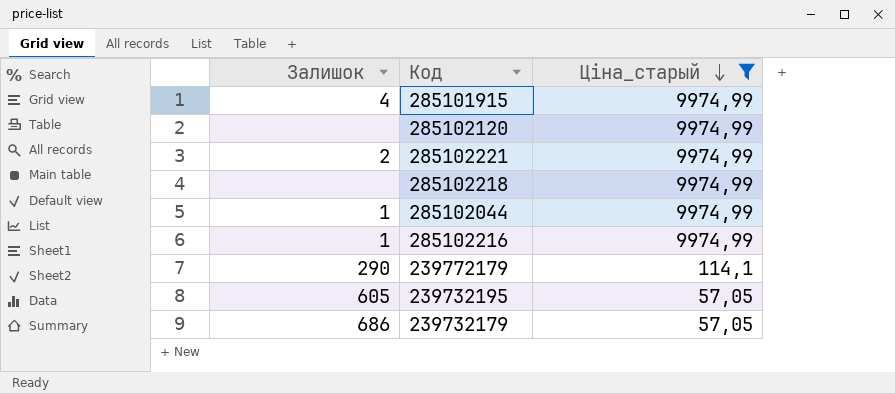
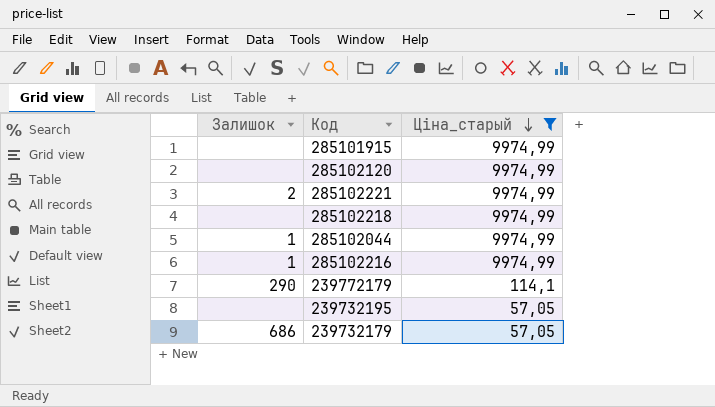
285101915 | Залишок: 4 -> none
239732195 | Залишок: 605 -> none

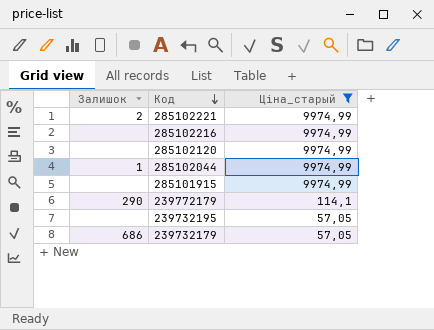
row order: Ціна_старый descending -> Код descending
row 285102218: none | 9974,99 -> none
285102216 | Залишок: 1 -> none

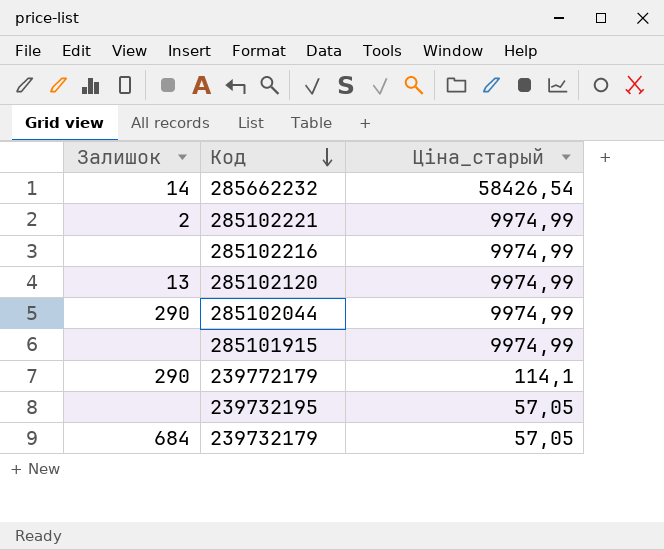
filter: Ціна_старый != 58426,54 -> none
285102120 | Залишок: none -> 13
285102044 | Залишок: 1 -> 290
239732179 | Залишок: 686 -> 684

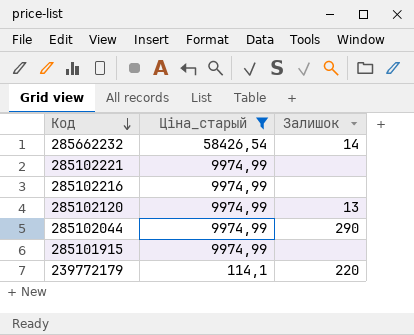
filter: none -> Ціна_старый != 57,05
column Залишок | position: 1 -> 3
285102221 | Залишок: 2 -> none
239772179 | Залишок: 290 -> 220

